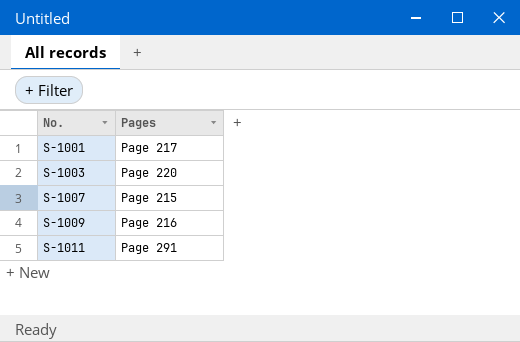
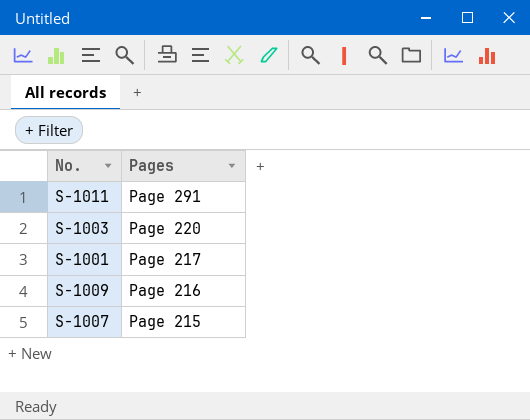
row order: No. ascending -> Pages descending

